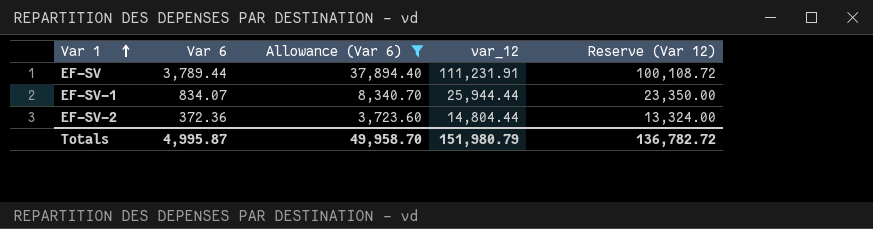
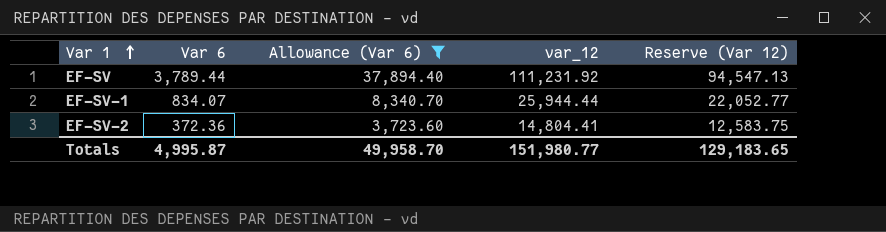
column Reserve (Var 12) | formula: [var_12] * 0.9 -> [var_12] * 0.85
EF-SV | var_12: 111,231.91 -> 111,231.92
EF-SV-2 | var_12: 14,804.44 -> 14,804.41
Totals | var_12: 151,980.79 -> 151,980.77
Totals | Reserve (Var 12): 136,782.72 -> 129,183.65

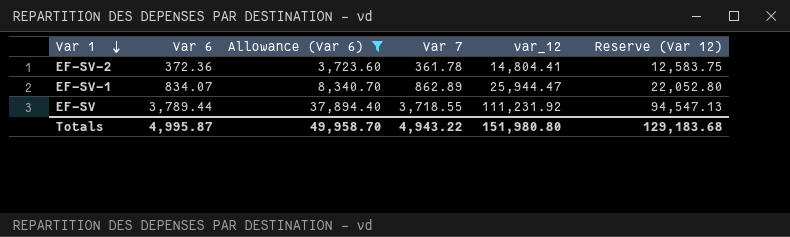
row order: Var 1 ascending -> Var 1 descending
column Var 7 | position: none -> 4
EF-SV-1 | var_12: 25,944.44 -> 25,944.47
EF-SV-1 | Reserve (Var 12): 22,052.77 -> 22,052.80
Totals | var_12: 151,980.77 -> 151,980.80
Totals | Reserve (Var 12): 129,183.65 -> 129,183.68

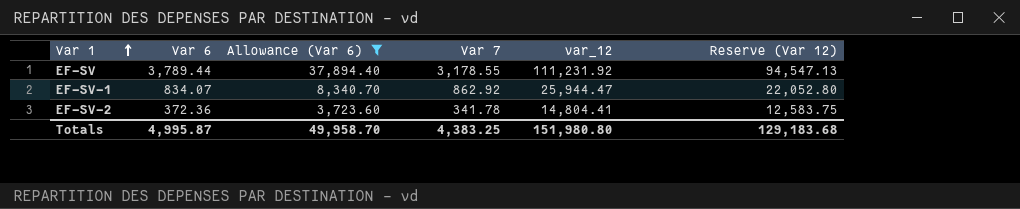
row order: Var 1 descending -> Var 1 ascending
EF-SV | Var 7: 3,718.55 -> 3,178.55
EF-SV-1 | Var 7: 862.89 -> 862.92
EF-SV-2 | Var 7: 361.78 -> 341.78
Totals | Var 7: 4,943.22 -> 4,383.25

